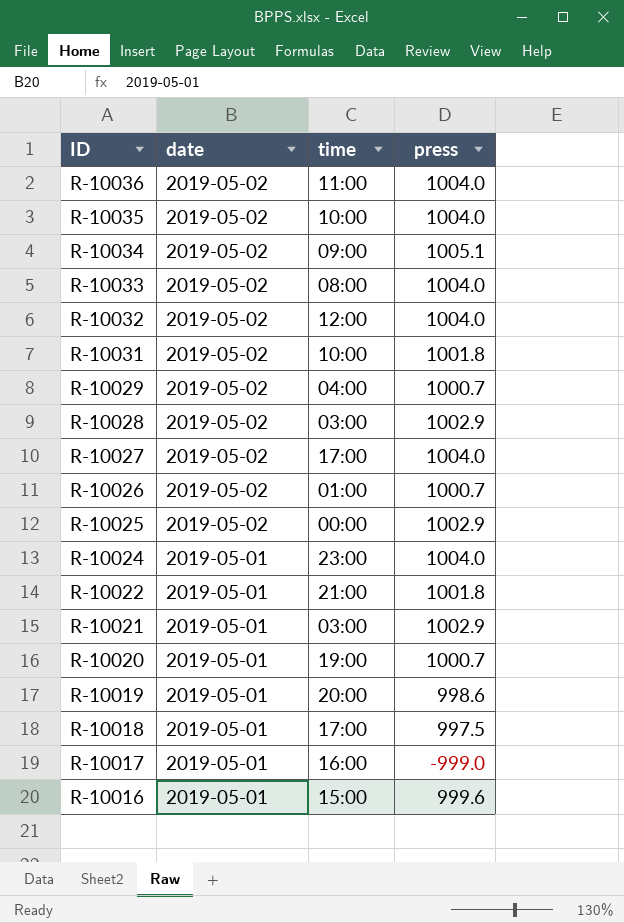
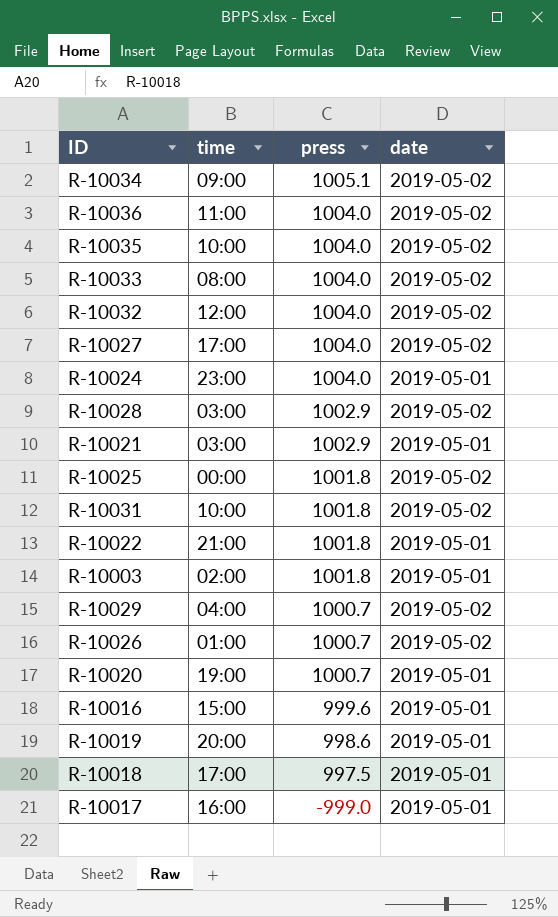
row order: ID descending -> press descending
column date | position: 2 -> 4
R-10025 | press: 1002.9 -> 1001.8
row R-10003: none -> 02:00 | 1001.8 | 2019-05-01

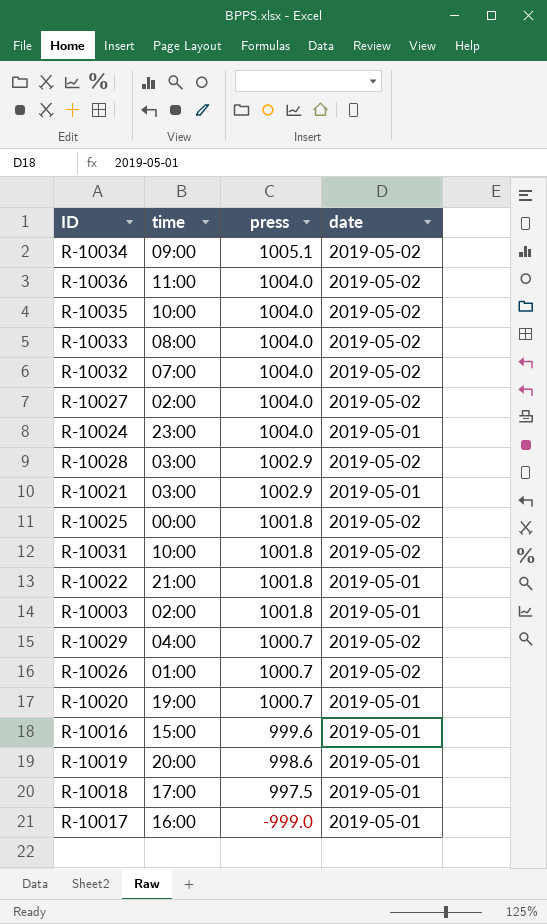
R-10032 | time: 12:00 -> 07:00
R-10027 | time: 17:00 -> 02:00

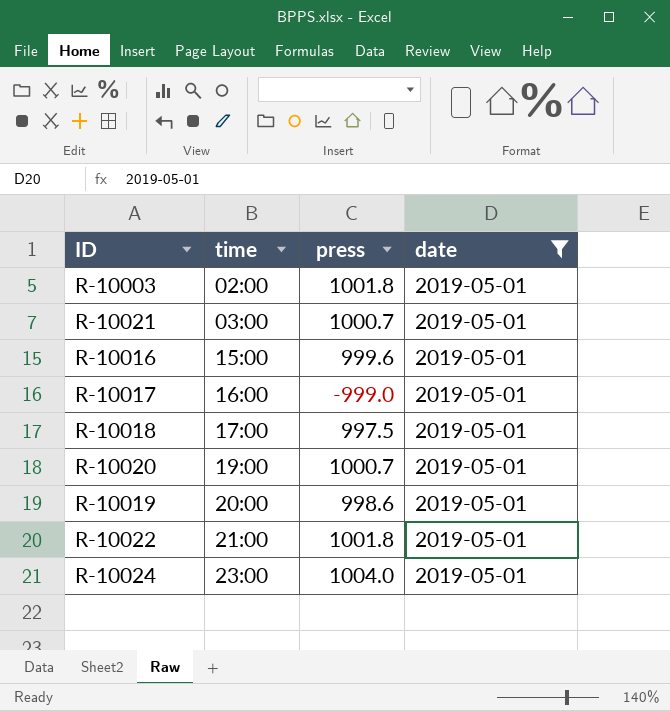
filter: none -> date = 2019-05-01
row order: press descending -> time ascending
R-10021 | press: 1002.9 -> 1000.7

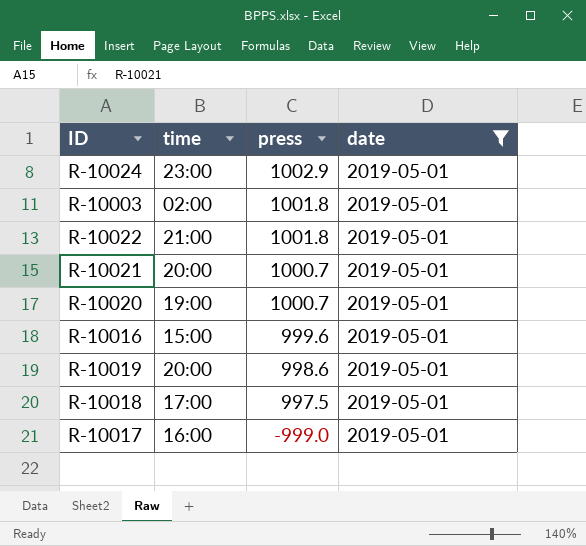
row order: time ascending -> press descending
R-10024 | press: 1004.0 -> 1002.9
R-10021 | time: 03:00 -> 20:00

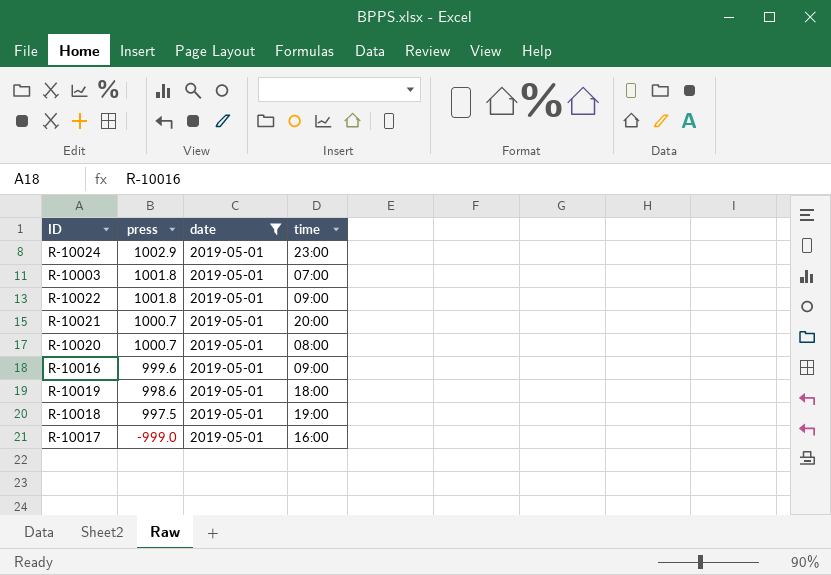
column time | position: 2 -> 4
R-10003 | time: 02:00 -> 07:00
R-10022 | time: 21:00 -> 09:00
R-10020 | time: 19:00 -> 08:00
R-10016 | time: 15:00 -> 09:00
R-10019 | time: 20:00 -> 18:00
R-10018 | time: 17:00 -> 19:00

